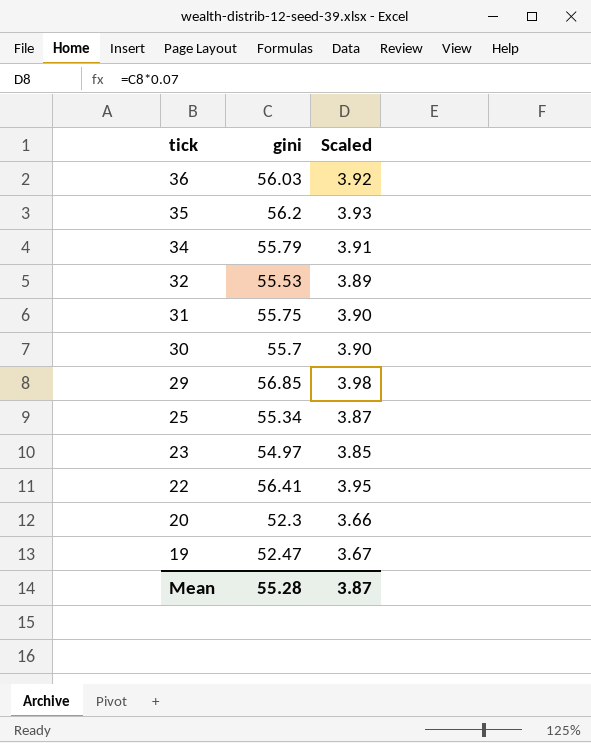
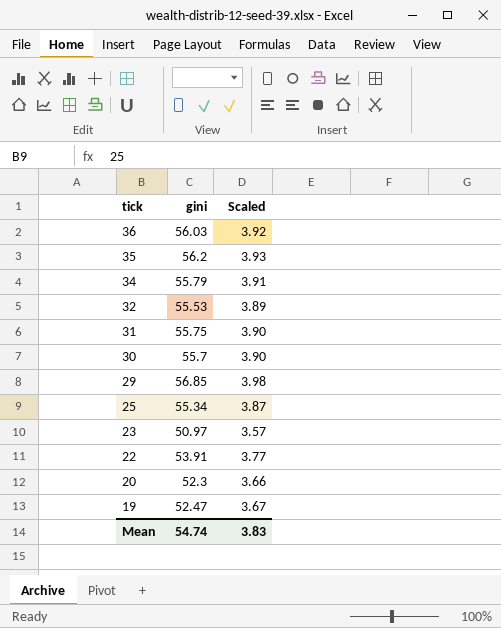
23 | gini: 54.97 -> 50.97
23 | Scaled: 3.85 -> 3.57
22 | gini: 56.41 -> 53.91
22 | Scaled: 3.95 -> 3.77
Mean | gini: 55.28 -> 54.74
Mean | Scaled: 3.87 -> 3.83

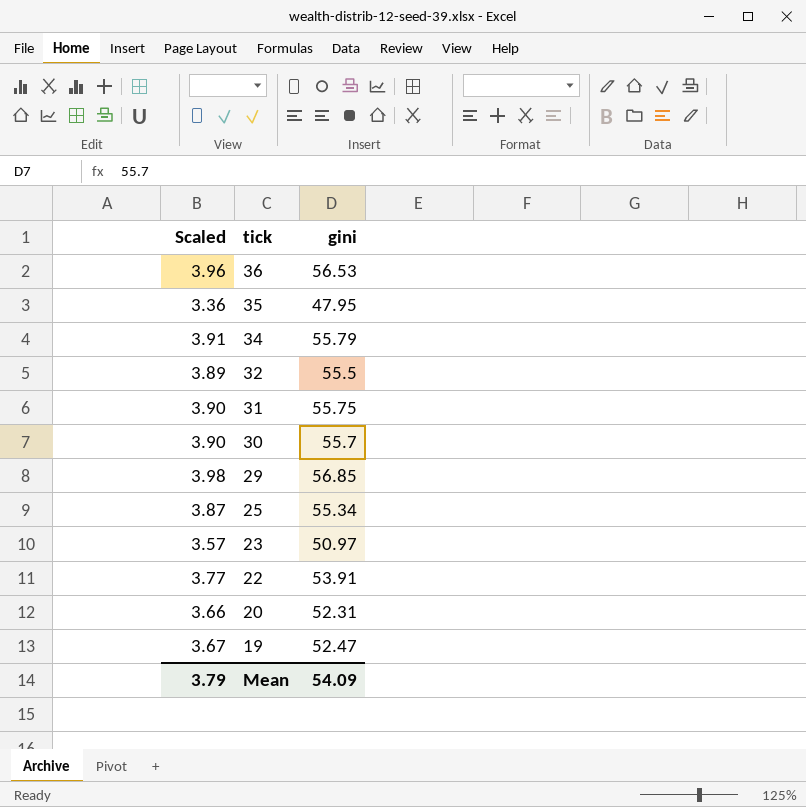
column Scaled | position: 3 -> 1
36 | Scaled: 3.92 -> 3.96
36 | gini: 56.03 -> 56.53
35 | Scaled: 3.93 -> 3.36
35 | gini: 56.2 -> 47.95
32 | gini: 55.53 -> 55.5
20 | gini: 52.3 -> 52.31
Mean | Scaled: 3.83 -> 3.79
Mean | gini: 54.74 -> 54.09

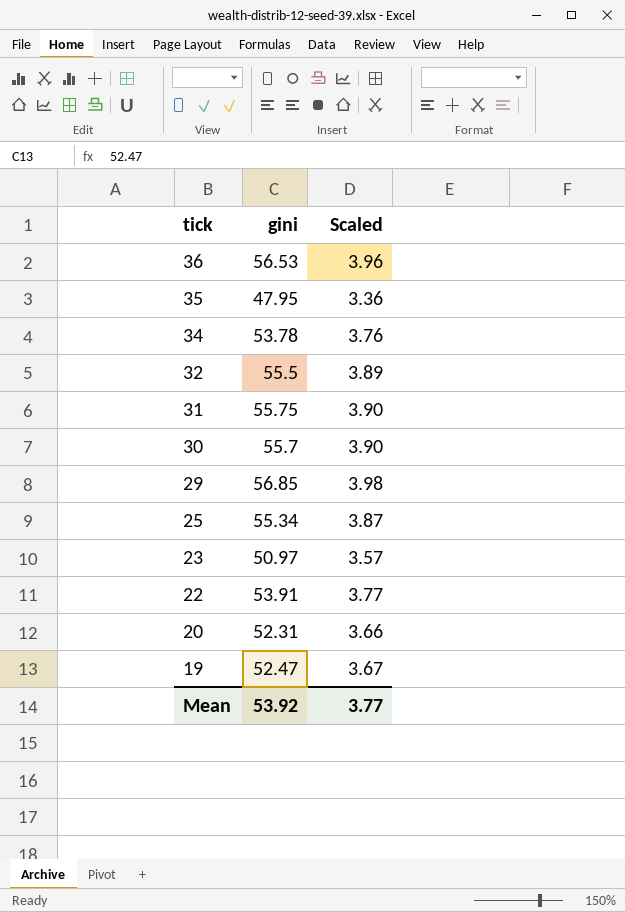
column Scaled | position: 1 -> 3
34 | gini: 55.79 -> 53.78
34 | Scaled: 3.91 -> 3.76
Mean | gini: 54.09 -> 53.92
Mean | Scaled: 3.79 -> 3.77

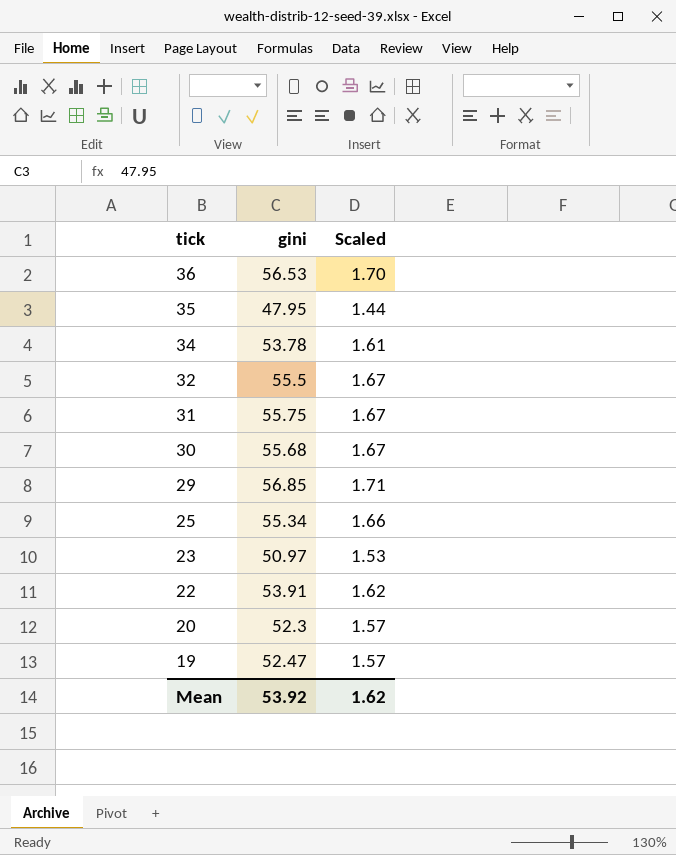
column Scaled | formula: [gini] * 0.07 -> [gini] * 0.03
30 | gini: 55.7 -> 55.68
20 | gini: 52.31 -> 52.3
Mean | Scaled: 3.77 -> 1.62

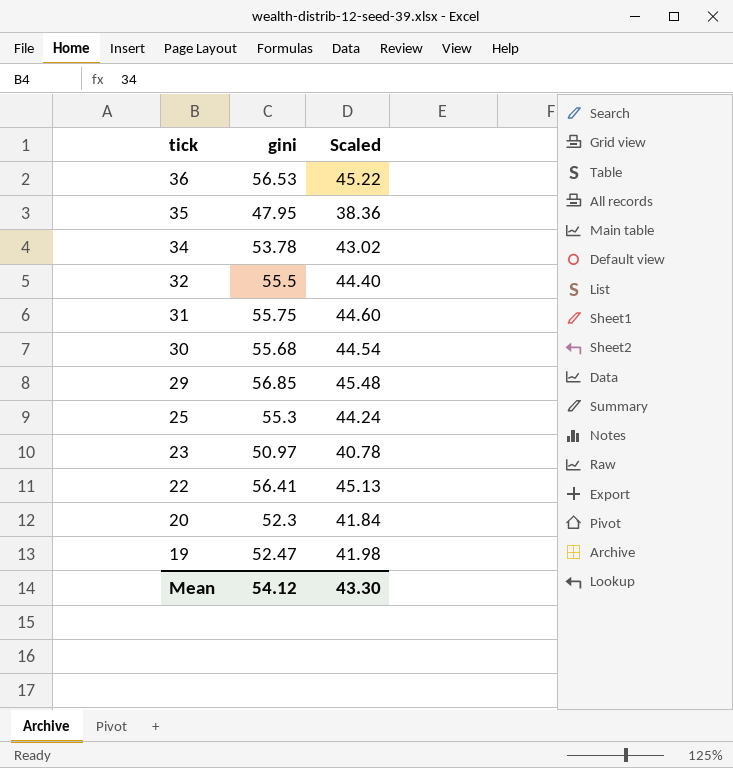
column Scaled | formula: [gini] * 0.03 -> [gini] * 0.8
25 | gini: 55.34 -> 55.3
22 | gini: 53.91 -> 56.41
Mean | gini: 53.92 -> 54.12
Mean | Scaled: 1.62 -> 43.30

